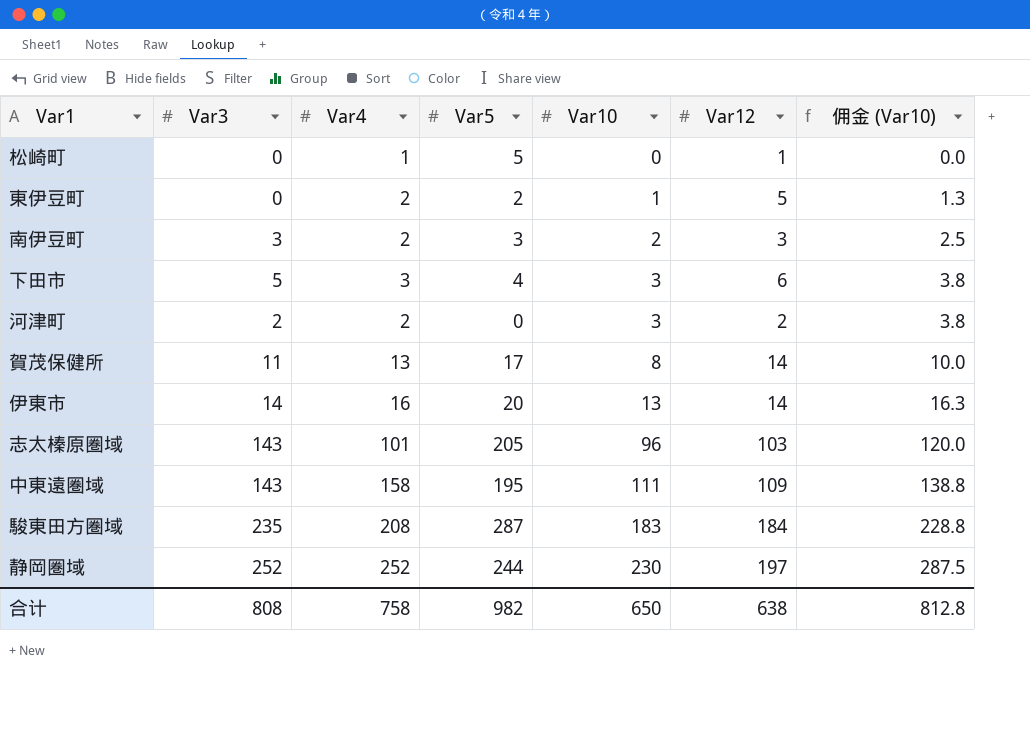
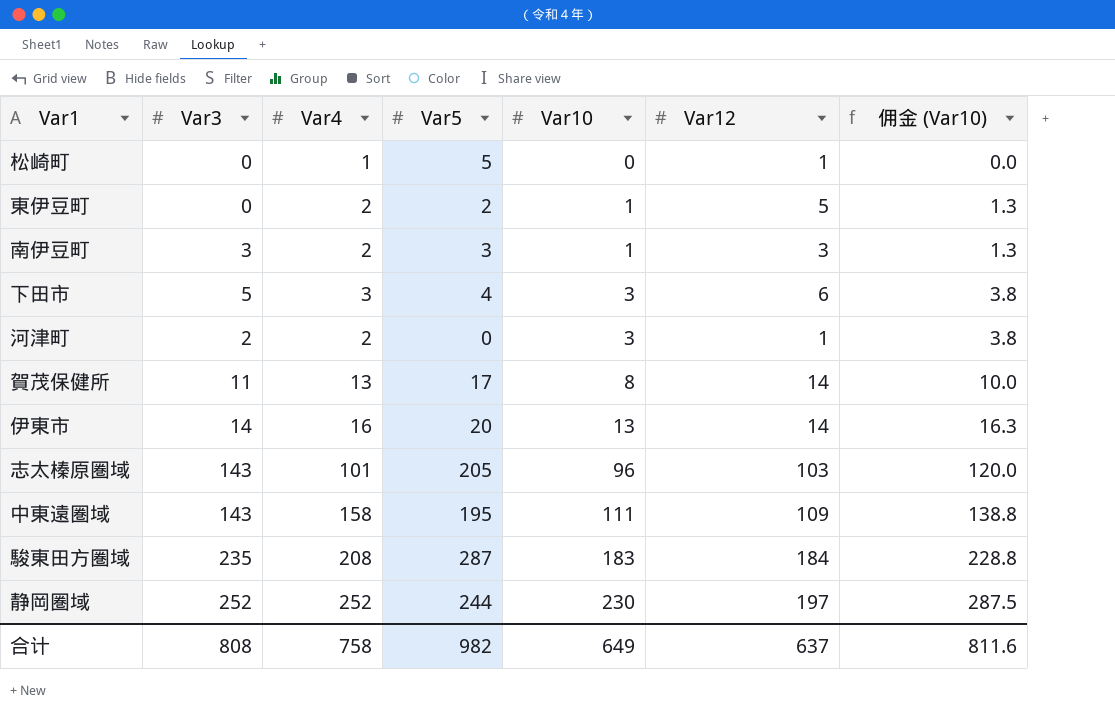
南伊豆町 | Var10: 2 -> 1
南伊豆町 | 佣金 (Var10): 2.5 -> 1.3
河津町 | Var12: 2 -> 1
合计 | Var10: 650 -> 649
合计 | Var12: 638 -> 637
合计 | 佣金 (Var10): 812.8 -> 811.6

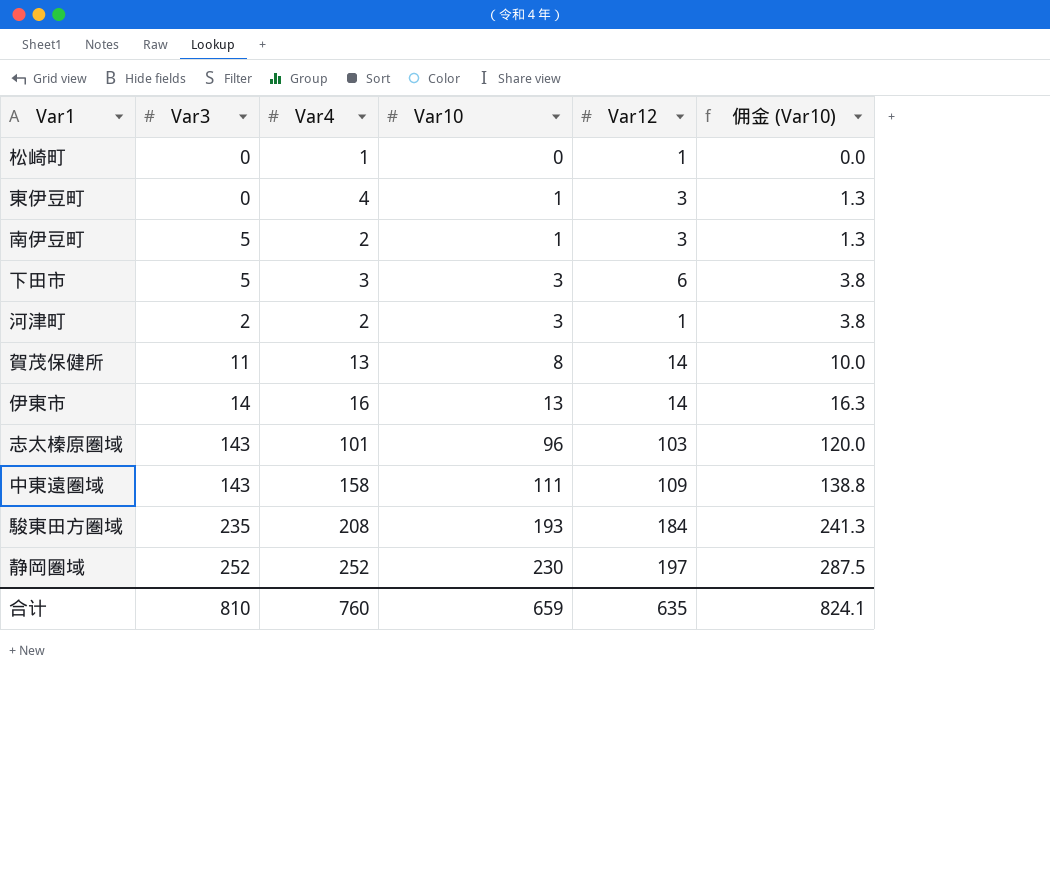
column Var5 | position: 4 -> none
東伊豆町 | Var4: 2 -> 4
東伊豆町 | Var12: 5 -> 3
南伊豆町 | Var3: 3 -> 5
駿東田方圏域 | Var10: 183 -> 193
駿東田方圏域 | 佣金 (Var10): 228.8 -> 241.3
合计 | Var3: 808 -> 810
合计 | Var4: 758 -> 760
合计 | Var10: 649 -> 659
合计 | Var12: 637 -> 635
合计 | 佣金 (Var10): 811.6 -> 824.1

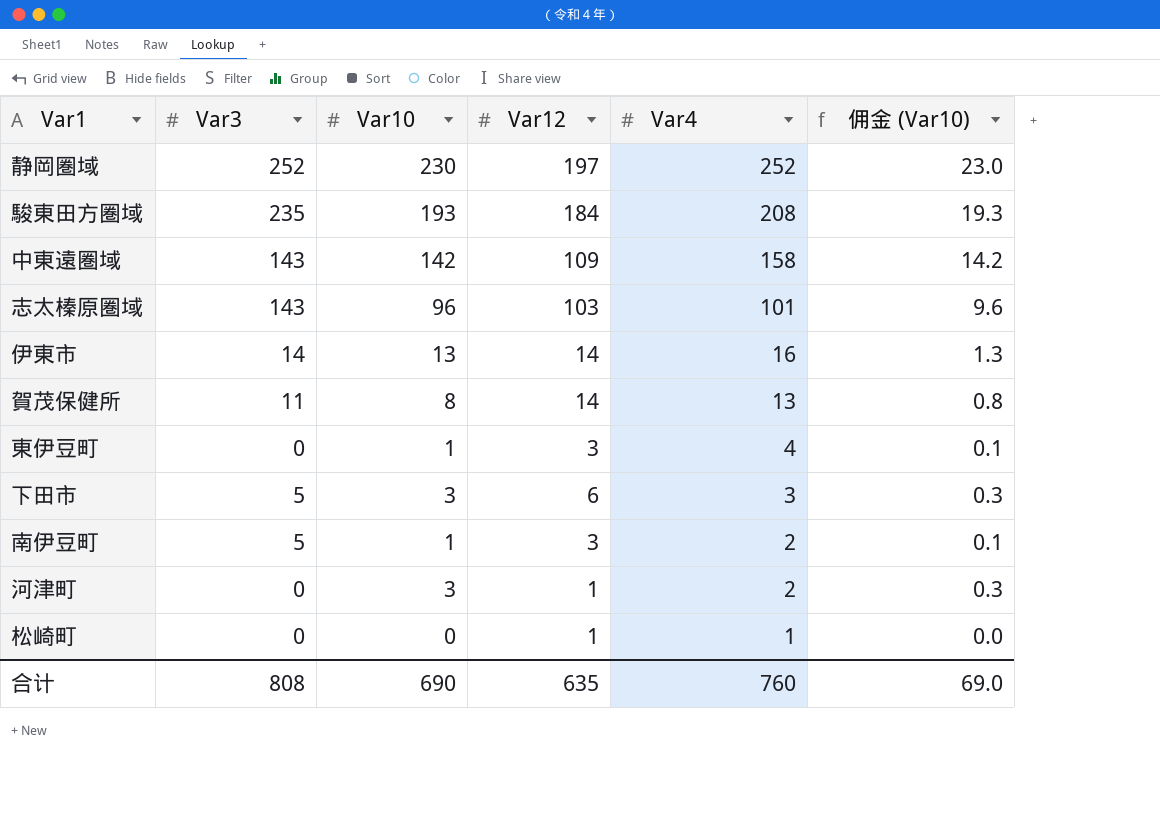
row order: Var10 ascending -> Var4 descending
column Var4 | position: 3 -> 5
column 佣金 (Var10) | formula: [Var10] * 1.25 -> [Var10] * 0.1
中東遠圏域 | Var10: 111 -> 142
河津町 | Var3: 2 -> 0
合计 | Var3: 810 -> 808
合计 | Var10: 659 -> 690
合计 | 佣金 (Var10): 824.1 -> 69.0

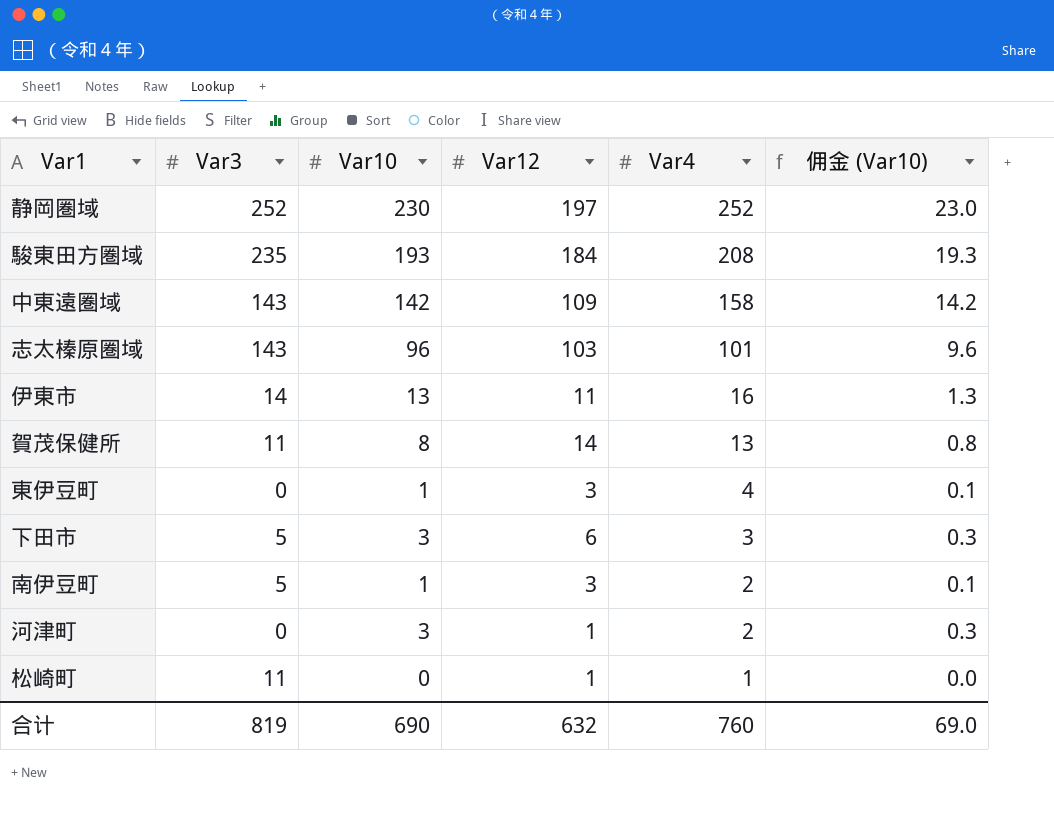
伊東市 | Var12: 14 -> 11
松崎町 | Var3: 0 -> 11
合计 | Var3: 808 -> 819
合计 | Var12: 635 -> 632

